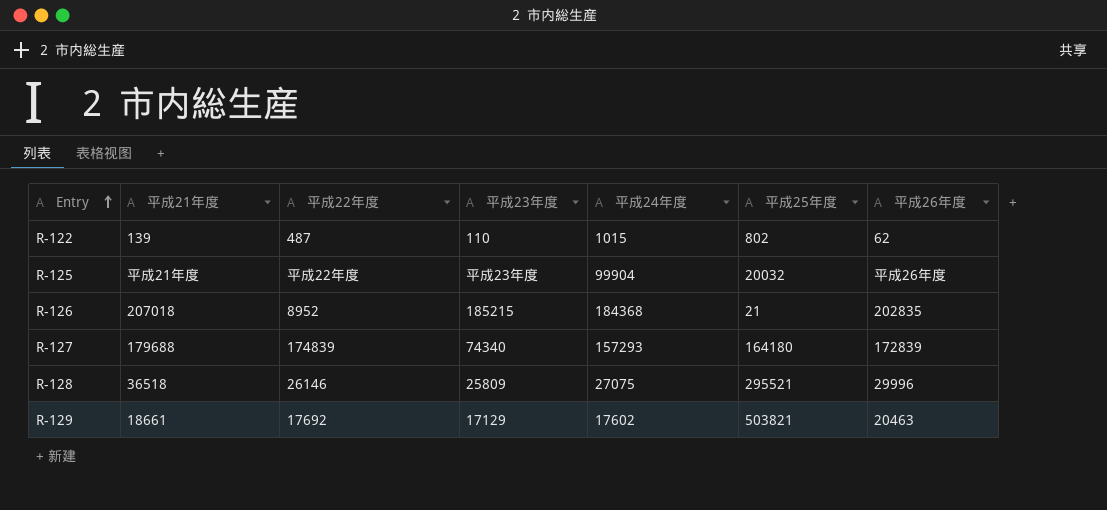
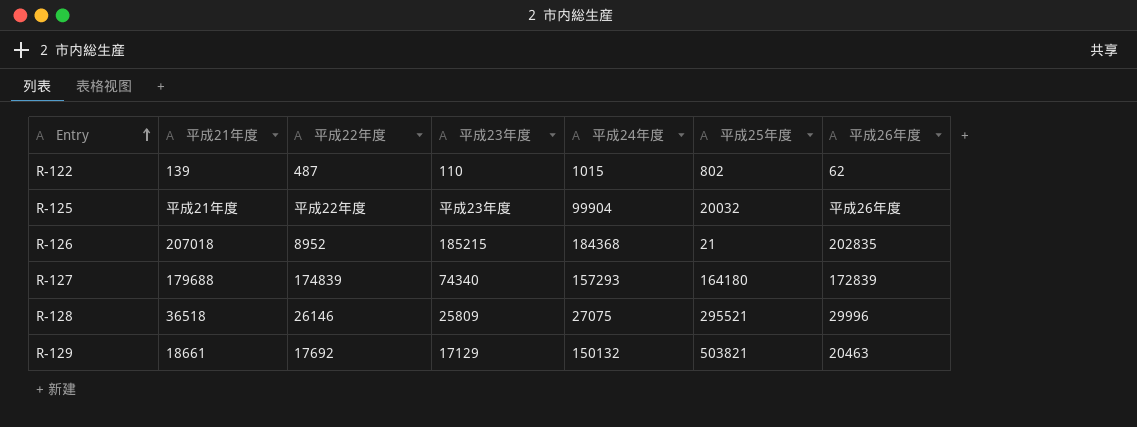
R-129 | 平成24年度: 17602 -> 150132

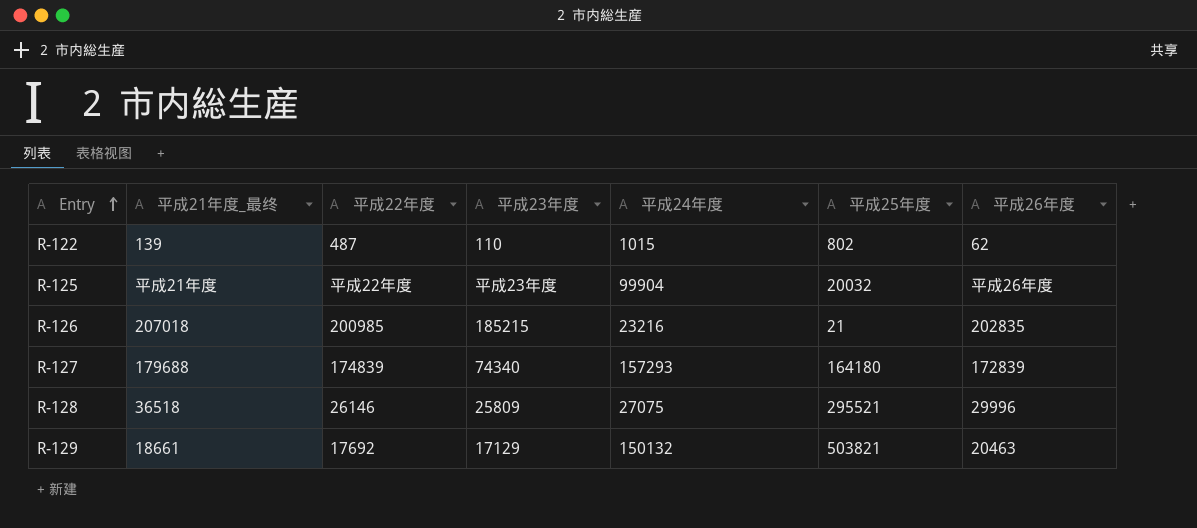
column name: 平成21年度 -> 平成21年度_最终
R-126 | 平成22年度: 8952 -> 200985
R-126 | 平成24年度: 184368 -> 23216

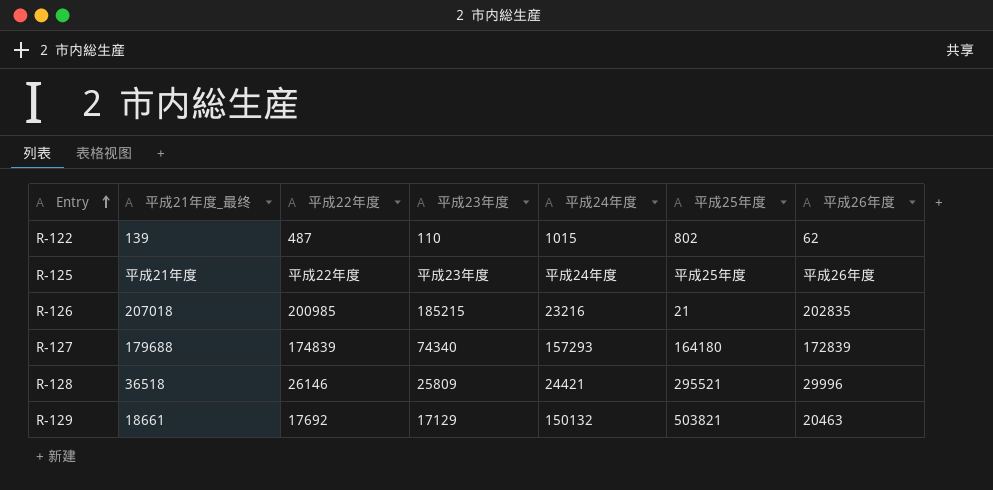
R-125 | 平成24年度: 99904 -> 平成24年度
R-125 | 平成25年度: 20032 -> 平成25年度
R-128 | 平成24年度: 27075 -> 24421

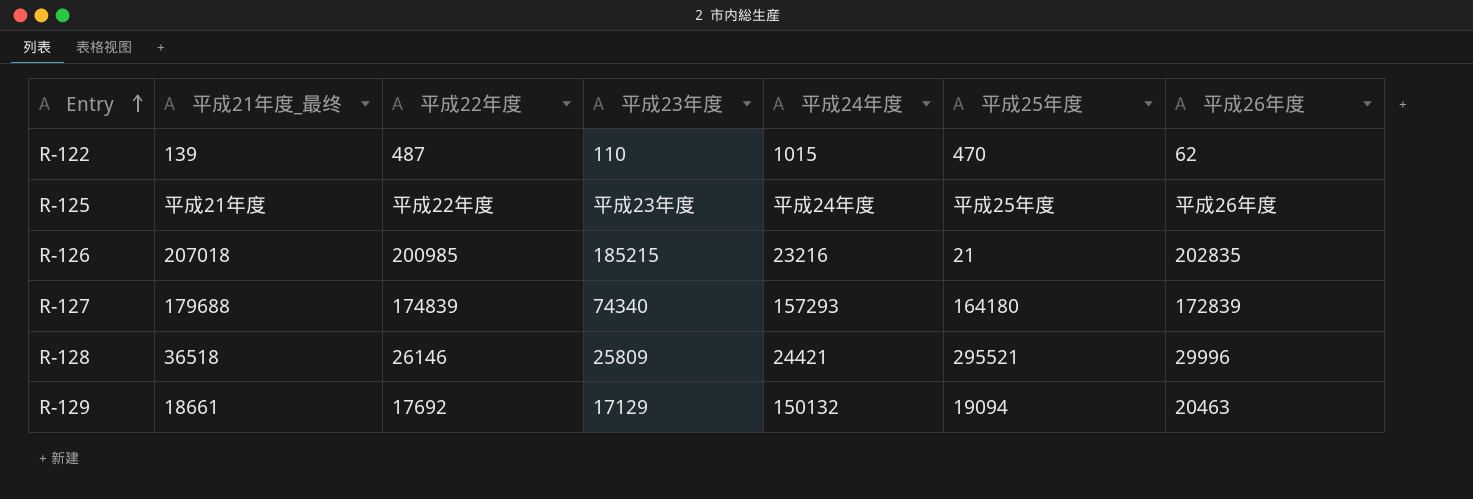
R-122 | 平成25年度: 802 -> 470
R-129 | 平成25年度: 503821 -> 19094

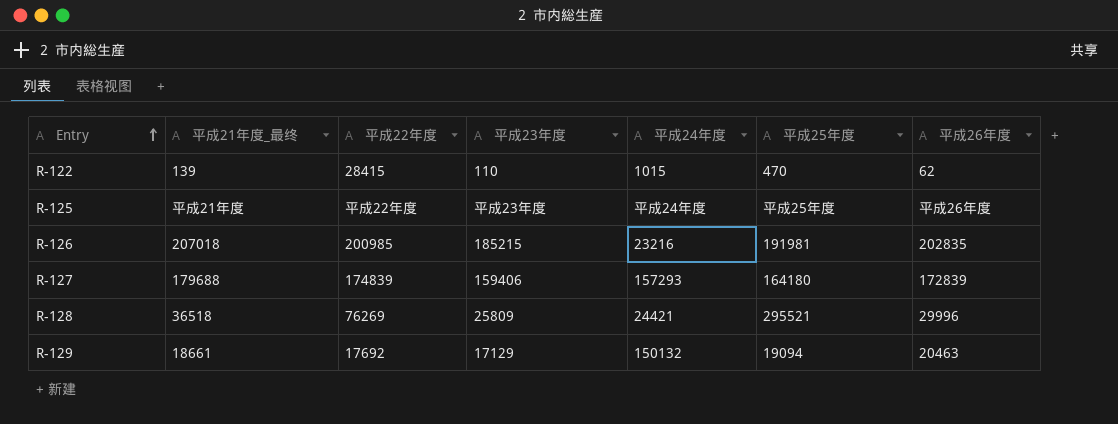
R-122 | 平成22年度: 487 -> 28415
R-126 | 平成25年度: 21 -> 191981
R-127 | 平成23年度: 74340 -> 159406
R-128 | 平成22年度: 26146 -> 76269

